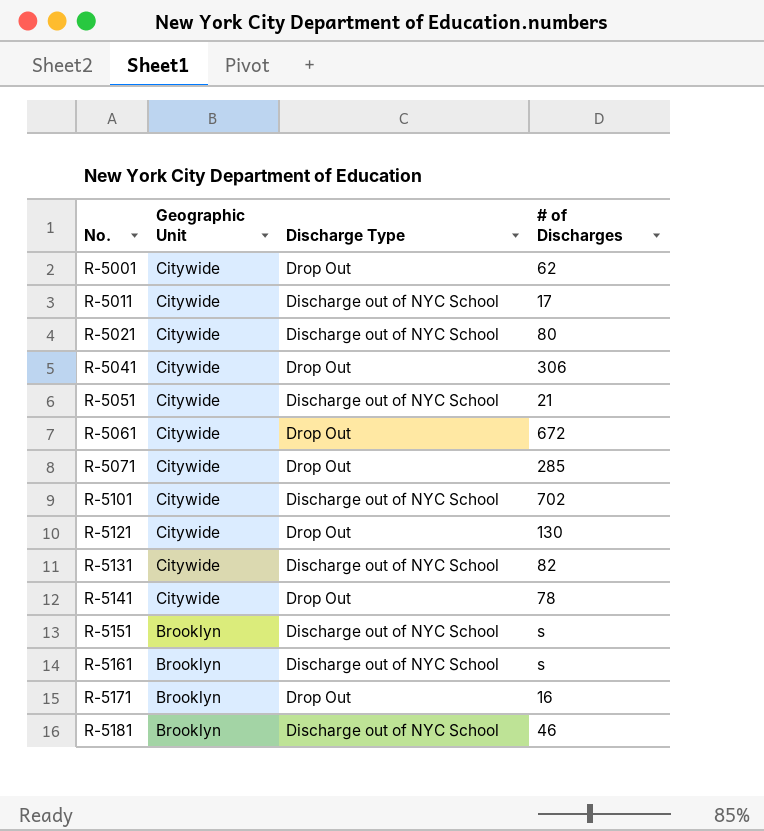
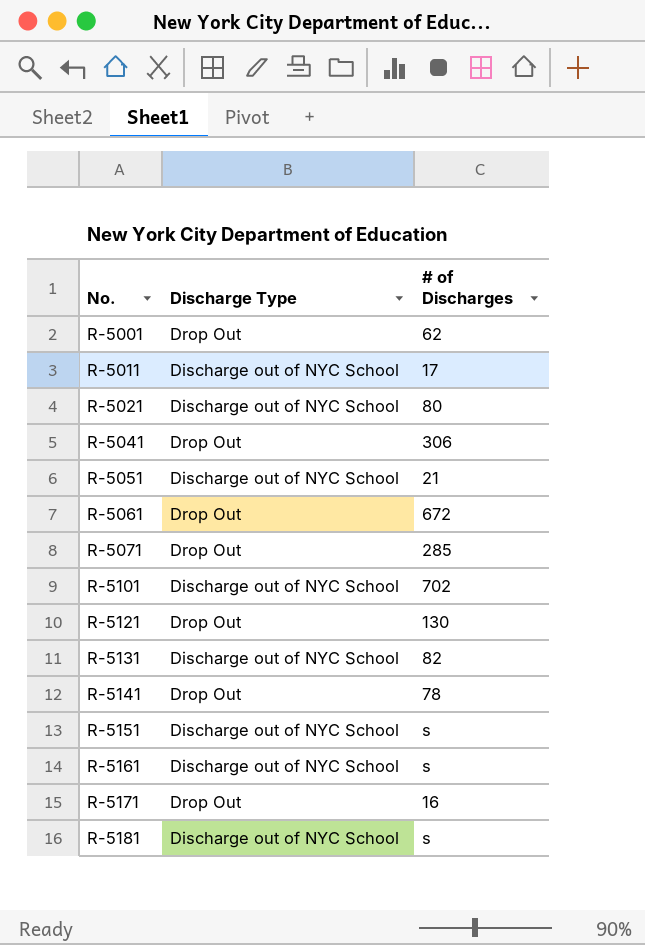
column Geographic Unit | position: 2 -> none
R-5181 | # of Discharges: 46 -> s

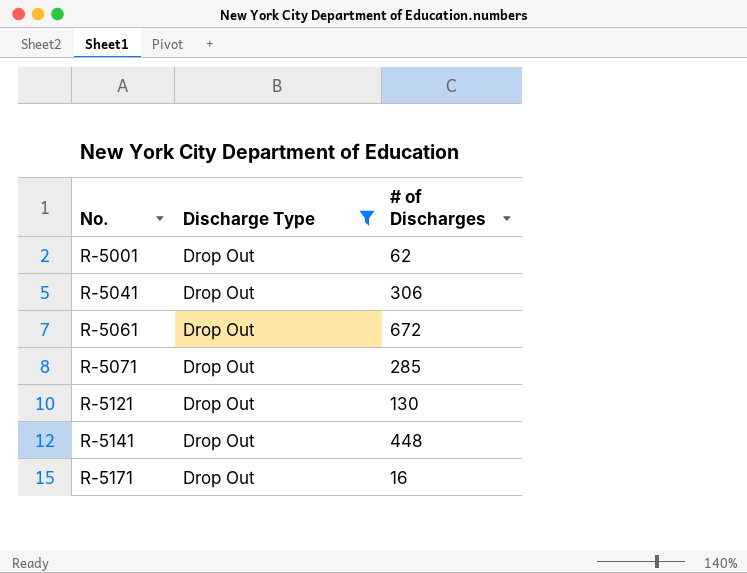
filter: none -> Discharge Type = Drop Out
R-5141 | # of Discharges: 78 -> 448

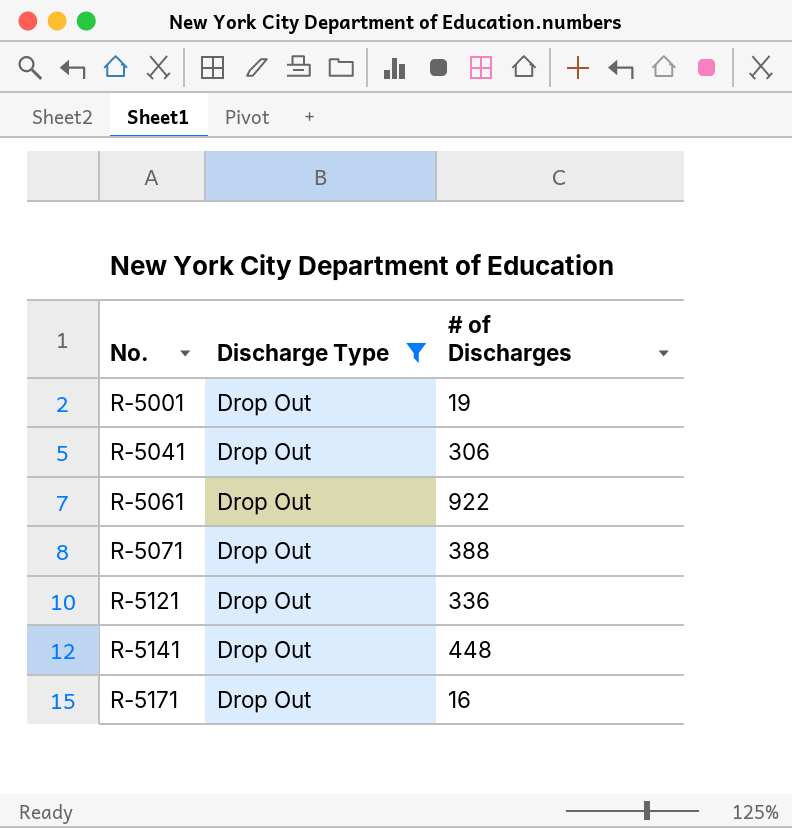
R-5001 | # of Discharges: 62 -> 19
R-5061 | # of Discharges: 672 -> 922
R-5071 | # of Discharges: 285 -> 388
R-5121 | # of Discharges: 130 -> 336

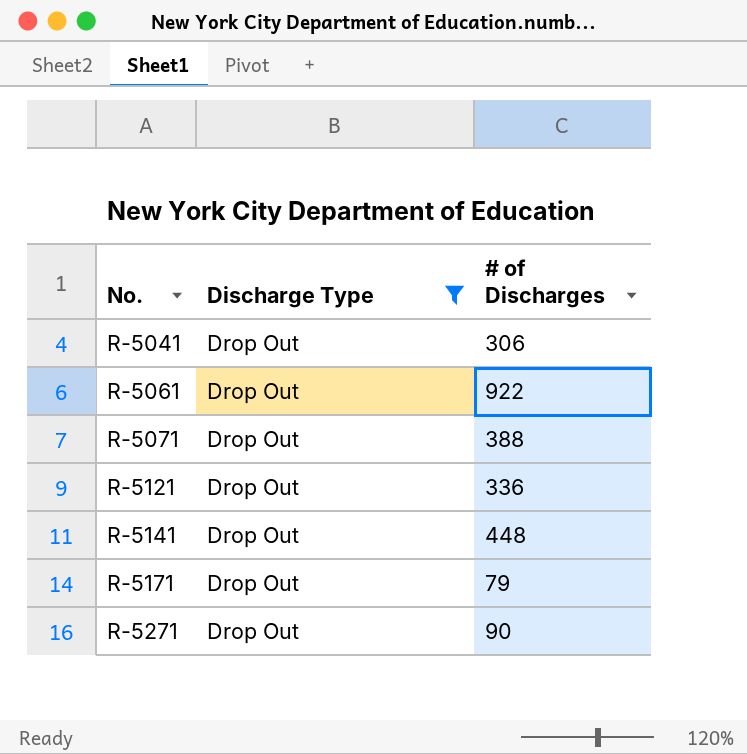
row R-5001: Drop Out | 19 -> none
R-5171 | # of Discharges: 16 -> 79
row R-5271: none -> Drop Out | 90

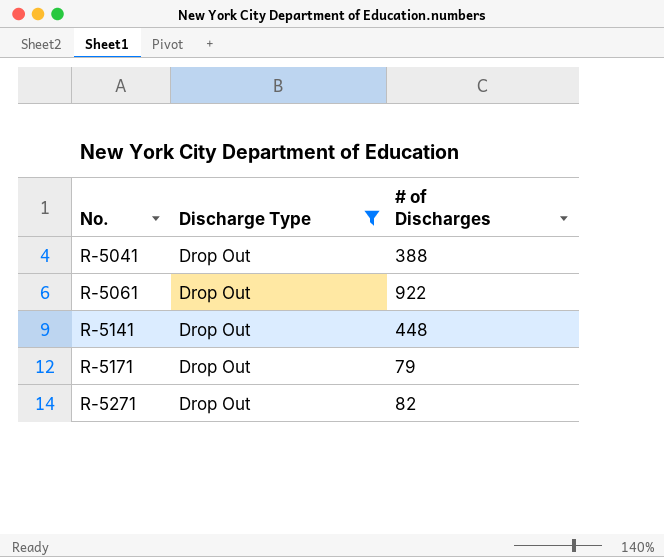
row R-5071: Drop Out | 388 -> none
row R-5121: Drop Out | 336 -> none
R-5041 | # of Discharges: 306 -> 388
R-5271 | # of Discharges: 90 -> 82

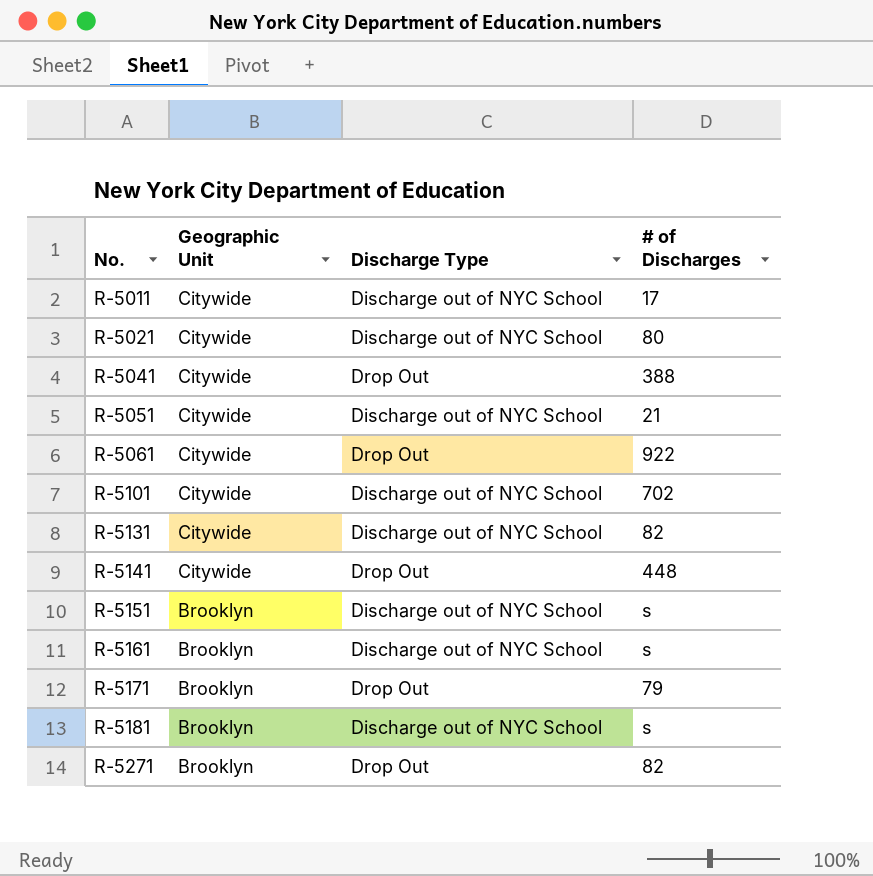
filter: Discharge Type = Drop Out -> none
column Geographic Unit | position: none -> 2

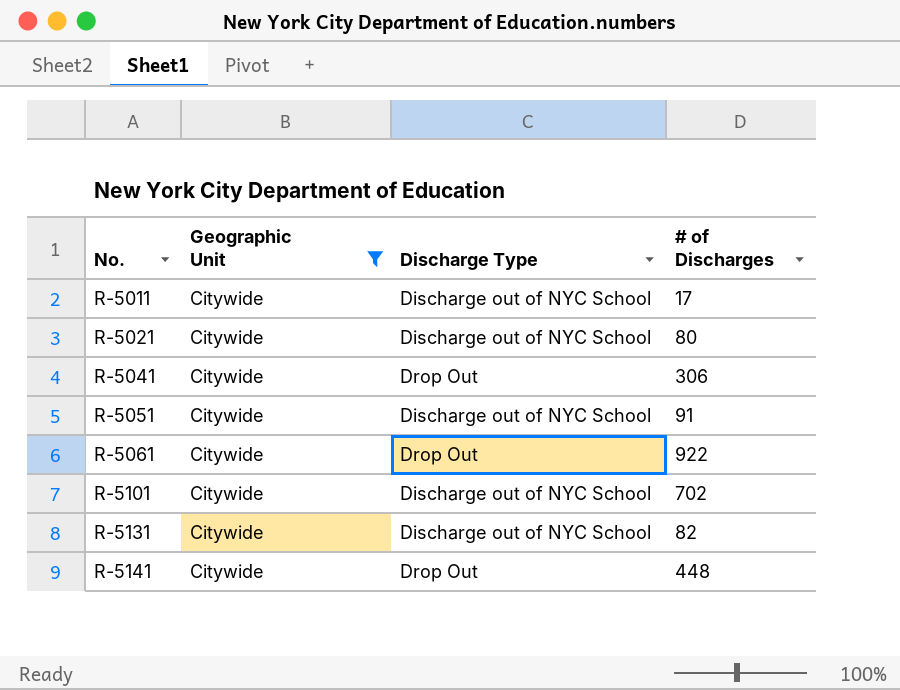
filter: none -> Geographic Unit = Citywide
R-5041 | # of Discharges: 388 -> 306
R-5051 | # of Discharges: 21 -> 91

